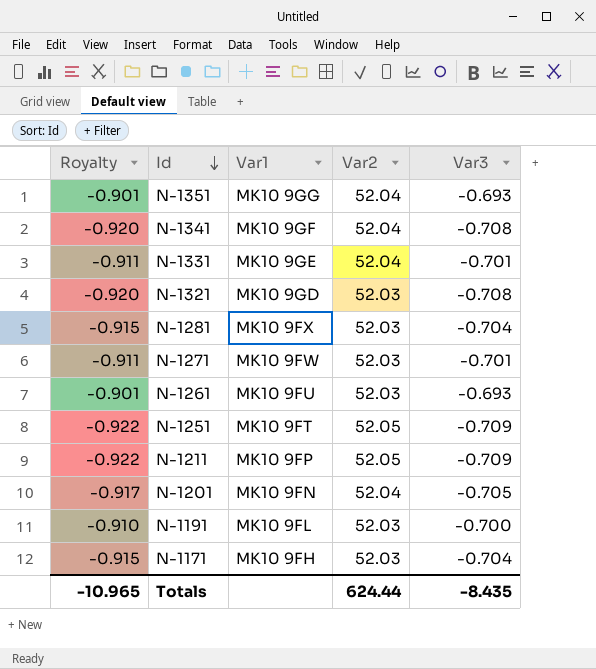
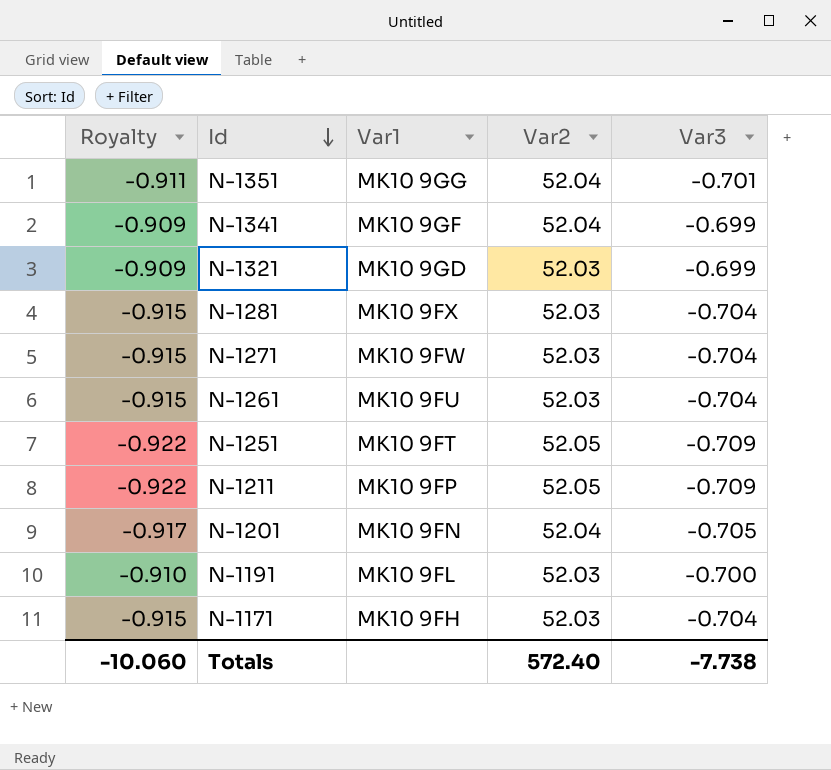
row N-1331: -0.911 | MK10 9GE | 52.04 | -0.701 -> none
N-1351 | Royalty: -0.901 -> -0.911
N-1351 | Var3: -0.693 -> -0.701
N-1341 | Royalty: -0.920 -> -0.909
N-1341 | Var3: -0.708 -> -0.699
N-1321 | Royalty: -0.920 -> -0.909
N-1321 | Var3: -0.708 -> -0.699
N-1271 | Royalty: -0.911 -> -0.915
N-1271 | Var3: -0.701 -> -0.704
N-1261 | Royalty: -0.901 -> -0.915
N-1261 | Var3: -0.693 -> -0.704
Totals | Royalty: -10.965 -> -10.060
Totals | Var2: 624.44 -> 572.40
Totals | Var3: -8.435 -> -7.738

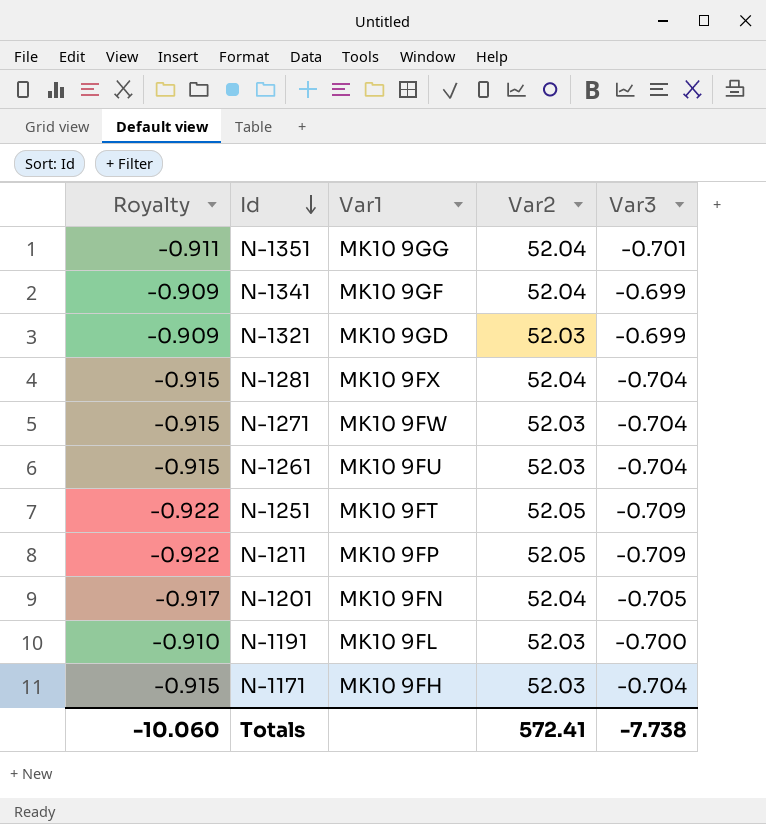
N-1281 | Var2: 52.03 -> 52.04
Totals | Var2: 572.40 -> 572.41

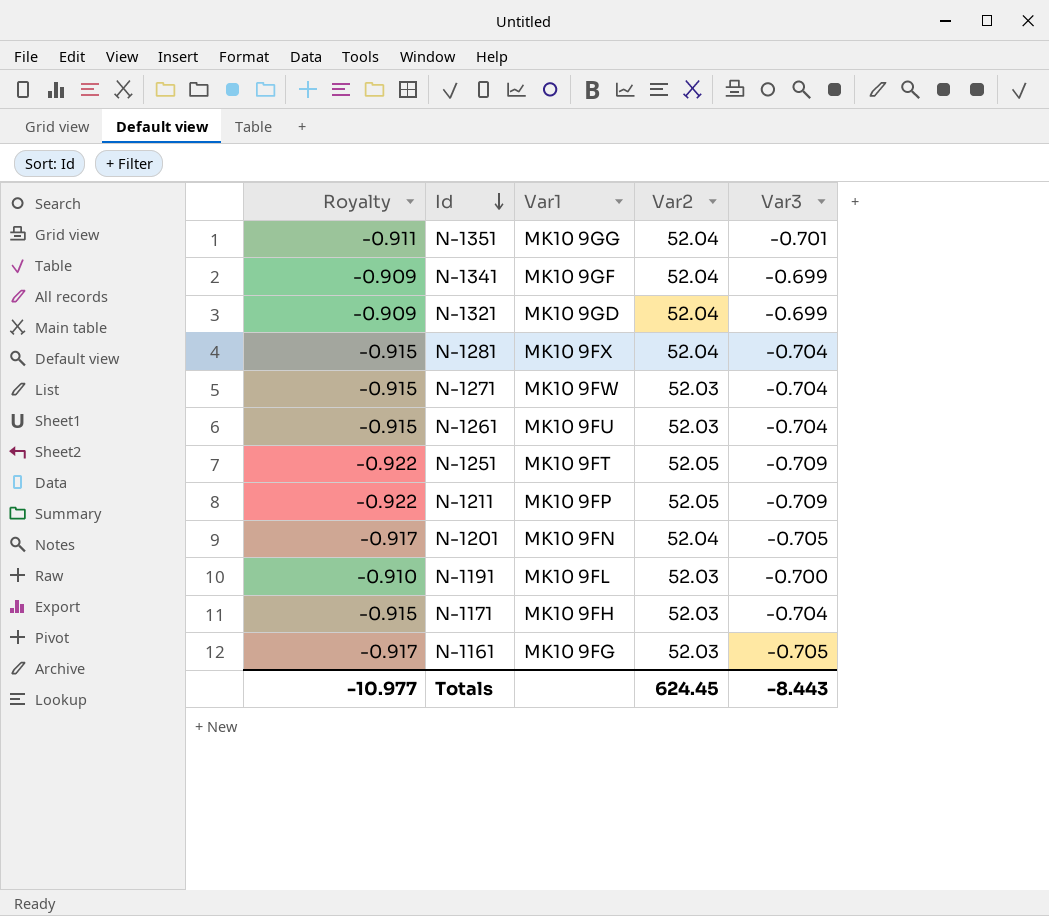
N-1321 | Var2: 52.03 -> 52.04
row N-1161: none -> -0.917 | MK10 9FG | 52.03 | -0.705
Totals | Royalty: -10.060 -> -10.977
Totals | Var2: 572.41 -> 624.45
Totals | Var3: -7.738 -> -8.443

